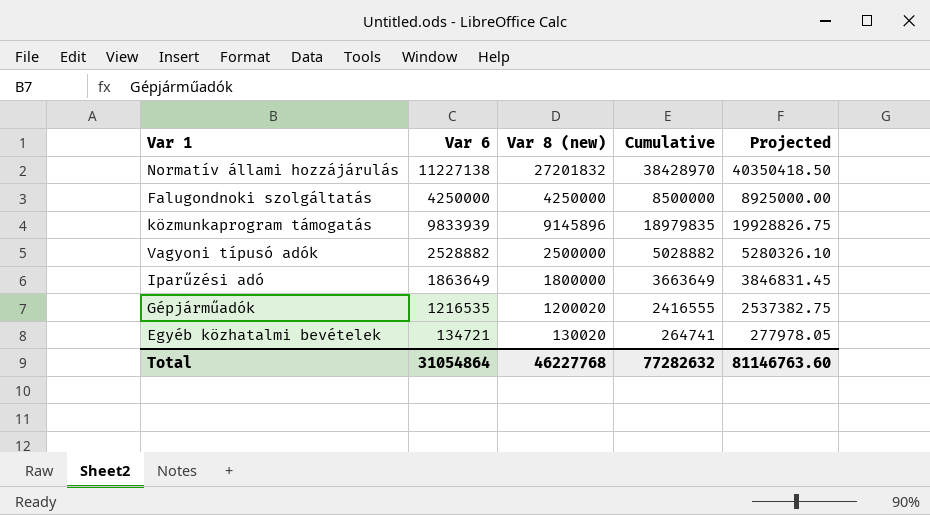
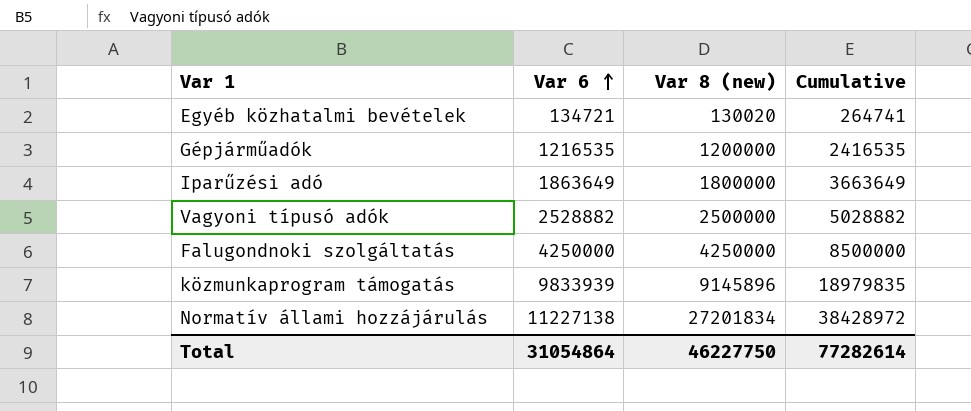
row order: none -> Var 6 ascending
column Projected | formula: [Cumulative] * 1.05 -> none
Gépjárműadók | Var 8 (new): 1200020 -> 1200000
Gépjárműadók | Cumulative: 2416555 -> 2416535
Normatív állami hozzájárulás | Var 8 (new): 27201832 -> 27201834
Normatív állami hozzájárulás | Cumulative: 38428970 -> 38428972
Total | Var 8 (new): 46227768 -> 46227750
Total | Cumulative: 77282632 -> 77282614

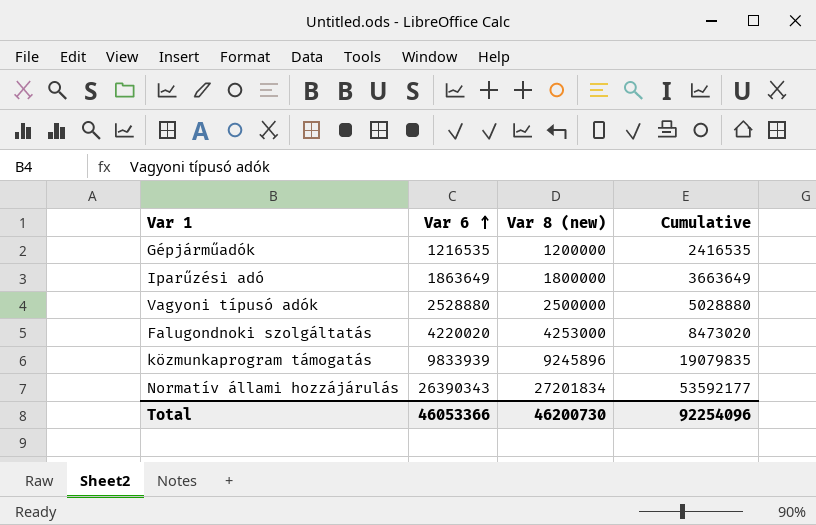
row Egyéb közhatalmi bevételek: 134721 | 130020 | 264741 -> none
Vagyoni típusó adók | Var 6: 2528882 -> 2528880
Vagyoni típusó adók | Cumulative: 5028882 -> 5028880
Falugondnoki szolgáltatás | Var 6: 4250000 -> 4220020
Falugondnoki szolgáltatás | Var 8 (new): 4250000 -> 4253000
Falugondnoki szolgáltatás | Cumulative: 8500000 -> 8473020
közmunkaprogram támogatás | Var 8 (new): 9145896 -> 9245896
közmunkaprogram támogatás | Cumulative: 18979835 -> 19079835
Normatív állami hozzájárulás | Var 6: 11227138 -> 26390343
Normatív állami hozzájárulás | Cumulative: 38428972 -> 53592177
Total | Var 6: 31054864 -> 46053366
Total | Var 8 (new): 46227750 -> 46200730
Total | Cumulative: 77282614 -> 92254096

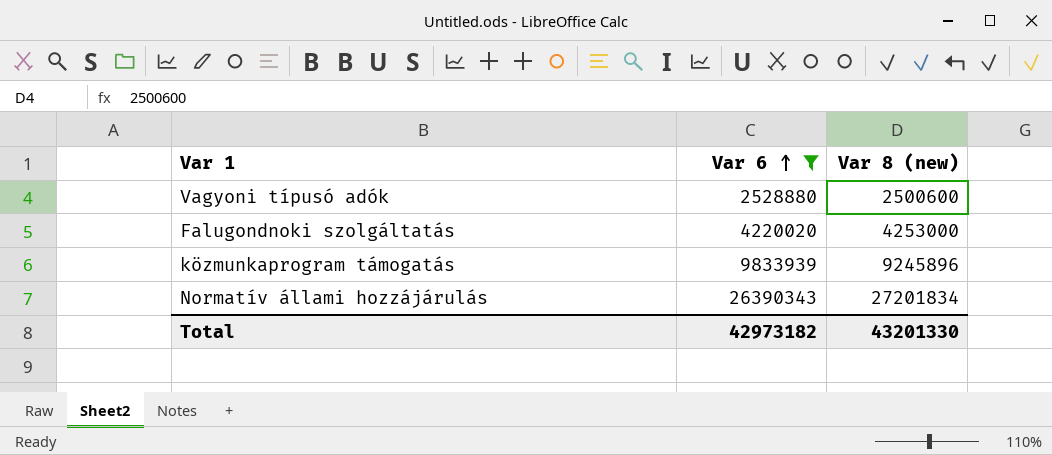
filter: none -> Var 6 >= 2528880
column Cumulative | formula: [Var 6] + [Var 8 (new)] -> none
Vagyoni típusó adók | Var 8 (new): 2500000 -> 2500600
Total | Var 6: 46053366 -> 42973182
Total | Var 8 (new): 46200730 -> 43201330

